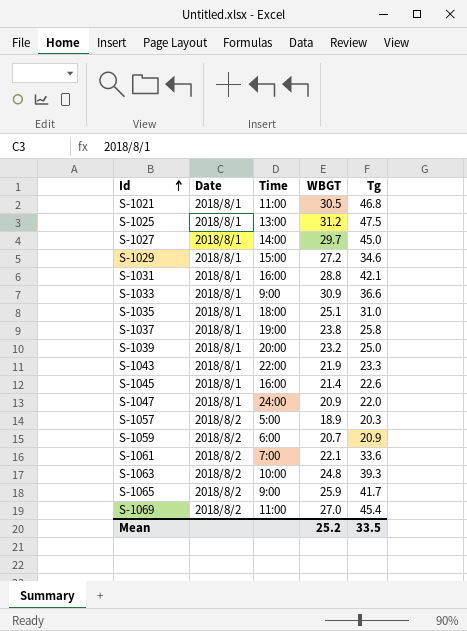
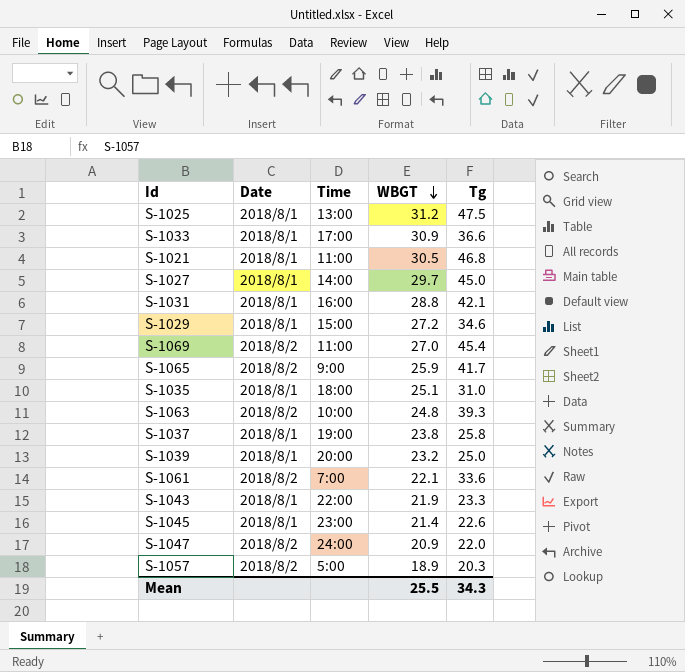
row order: Id ascending -> WBGT descending
row S-1059: 2018/8/2 | 6:00 | 20.7 | 20.9 -> none
S-1033 | Time: 9:00 -> 17:00
S-1045 | Time: 16:00 -> 23:00
S-1047 | Date: 2018/8/1 -> 2018/8/2
Mean | WBGT: 25.2 -> 25.5
Mean | Tg: 33.5 -> 34.3

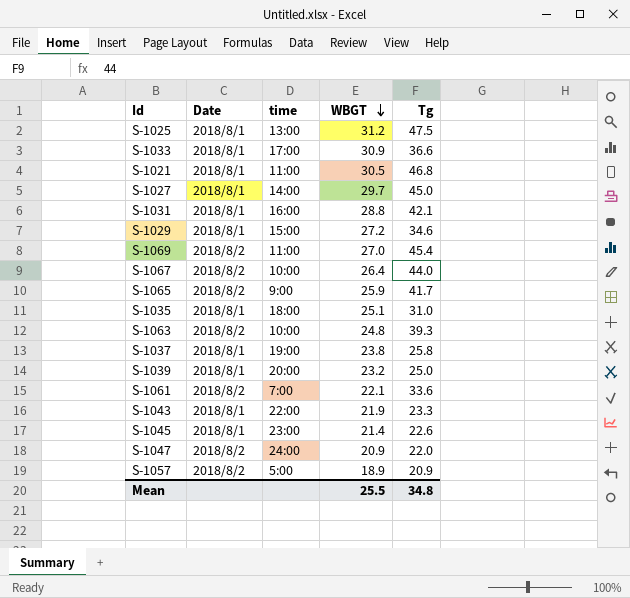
column name: Time -> time
row S-1067: none -> 2018/8/2 | 10:00 | 26.4 | 44.0
S-1057 | Tg: 20.3 -> 20.9
Mean | Tg: 34.3 -> 34.8

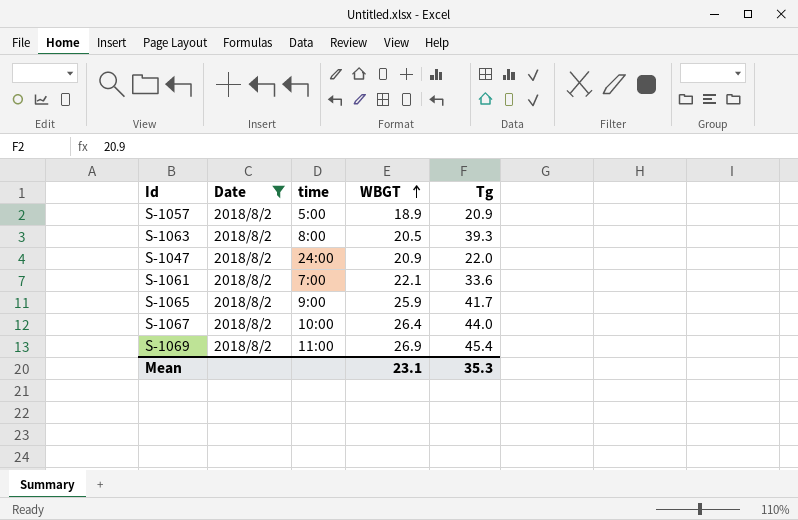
filter: none -> Date = 2018/8/2
row order: WBGT descending -> WBGT ascending
S-1063 | time: 10:00 -> 8:00
S-1063 | WBGT: 24.8 -> 20.5
S-1069 | WBGT: 27.0 -> 26.9
Mean | WBGT: 25.5 -> 23.1
Mean | Tg: 34.8 -> 35.3

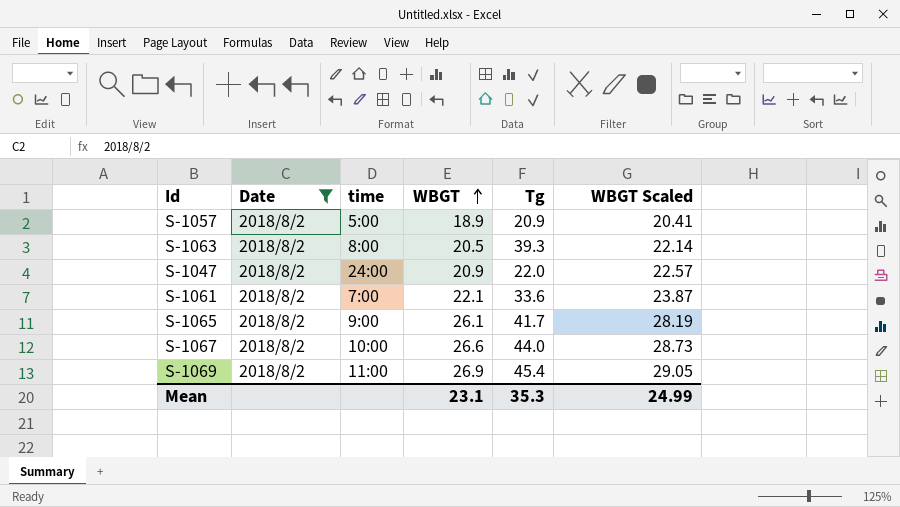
column WBGT Scaled | formula: none -> [WBGT] * 1.08
S-1065 | WBGT: 25.9 -> 26.1
S-1067 | WBGT: 26.4 -> 26.6

